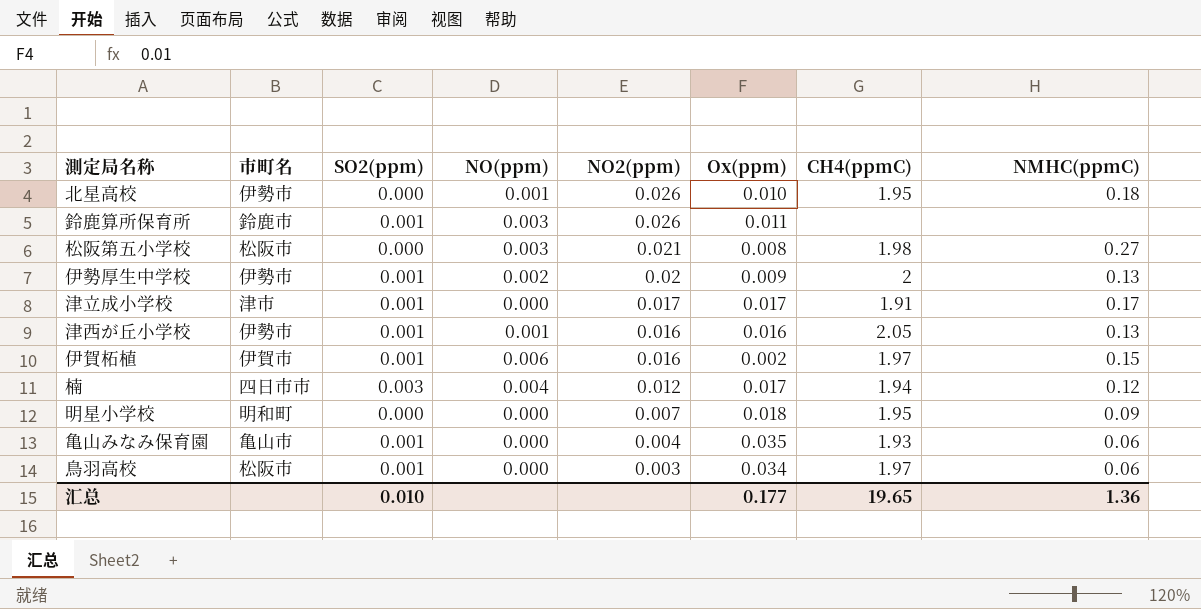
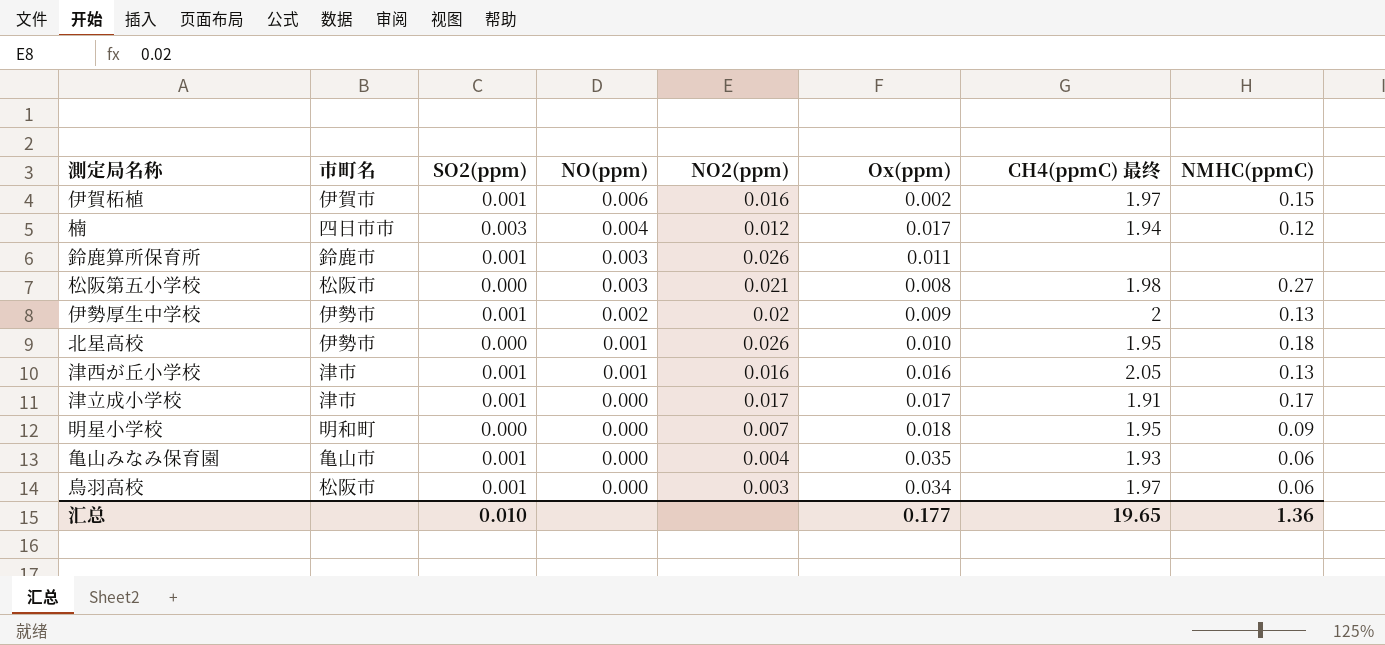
row order: NO2(ppm) descending -> NO(ppm) descending
column name: CH4(ppmC) -> CH4(ppmC) 最终
津西が丘小学校 | 市町名: 伊勢市 -> 津市

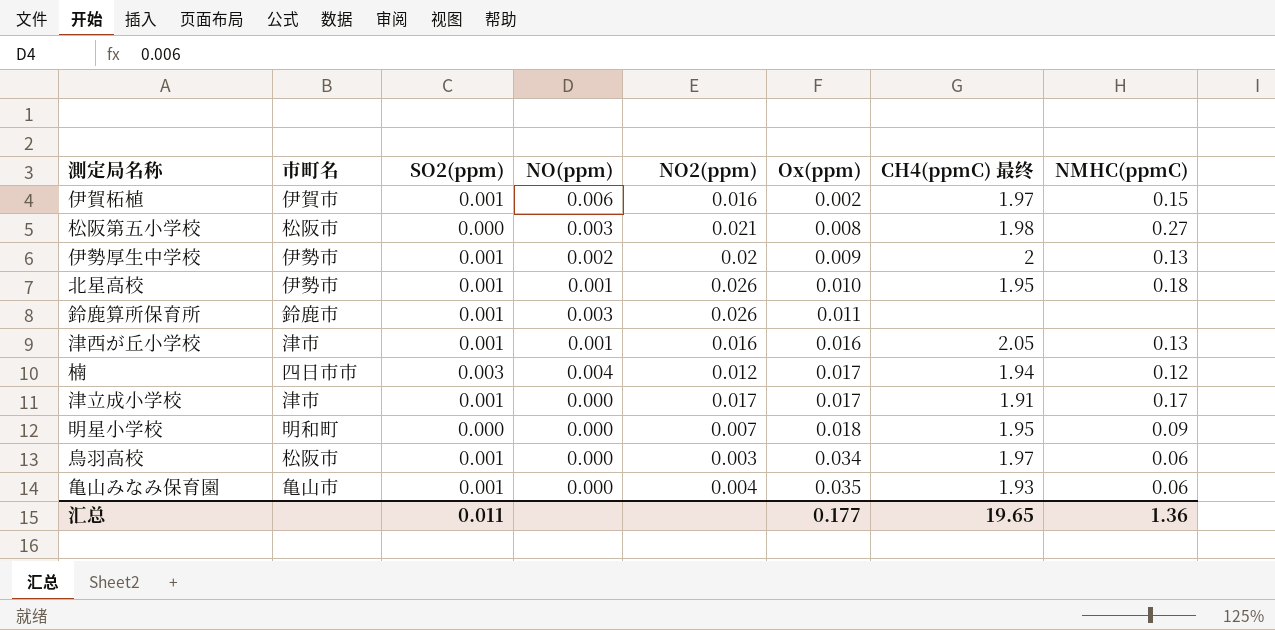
row order: NO(ppm) descending -> Ox(ppm) ascending
北星高校 | SO2(ppm): 0.000 -> 0.001
汇总 | SO2(ppm): 0.010 -> 0.011

